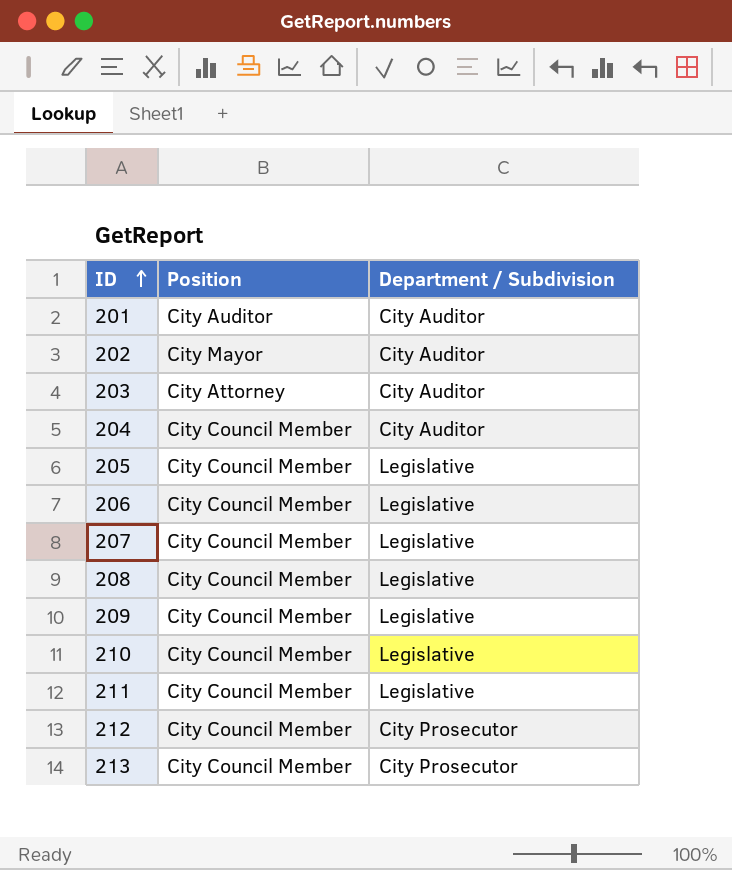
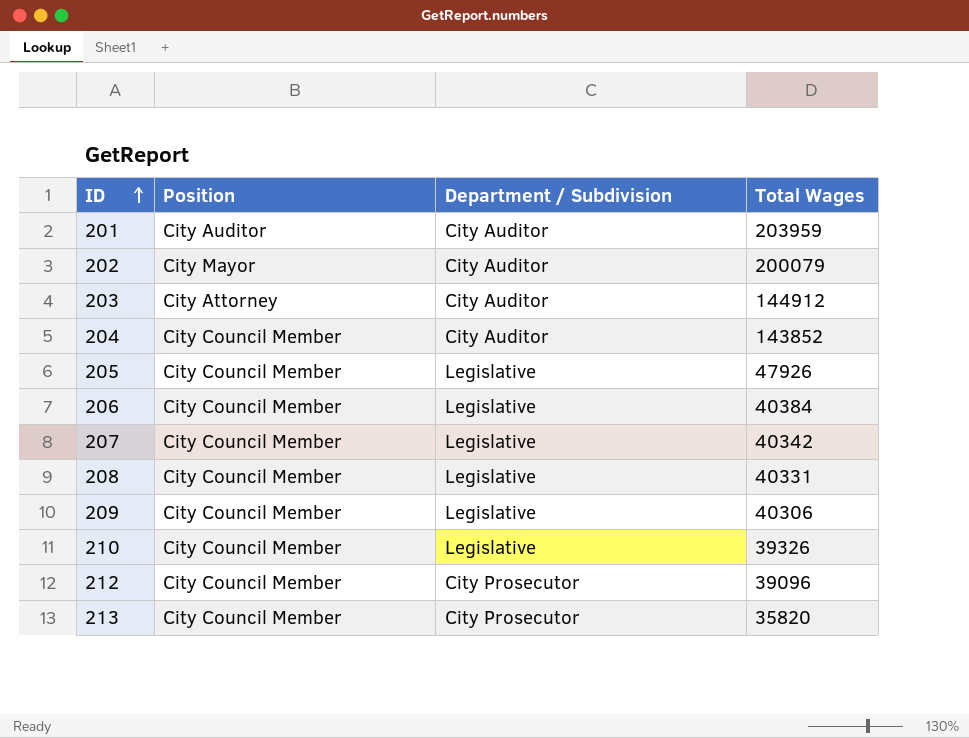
column Total Wages | position: none -> 4
row 211: City Council Member | Legislative -> none

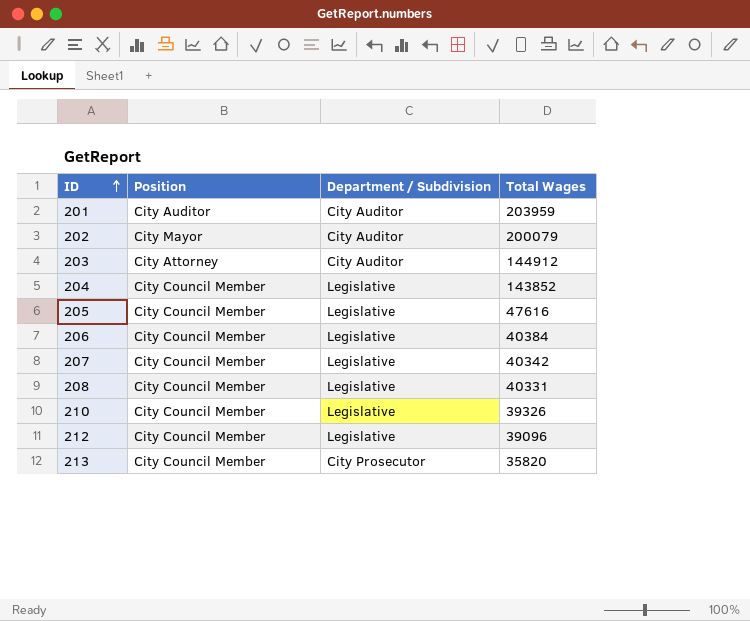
row 209: City Council Member | Legislative | 40306 -> none
204 | Department / Subdivision: City Auditor -> Legislative
205 | Total Wages: 47926 -> 47616
212 | Department / Subdivision: City Prosecutor -> Legislative

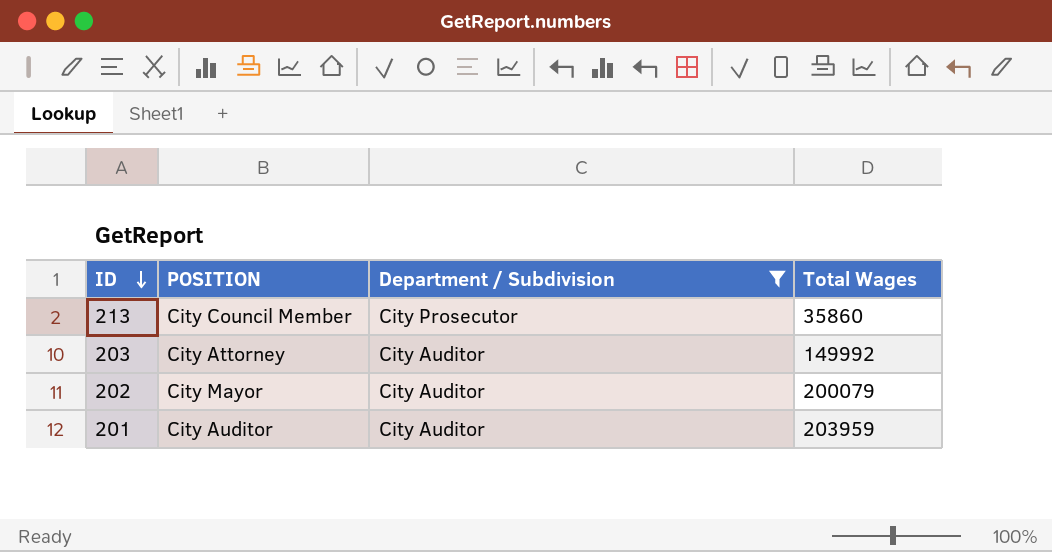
filter: none -> Department / Subdivision != Legislative
row order: ID ascending -> ID descending
column name: Position -> POSITION
213 | Total Wages: 35820 -> 35860
203 | Total Wages: 144912 -> 149992

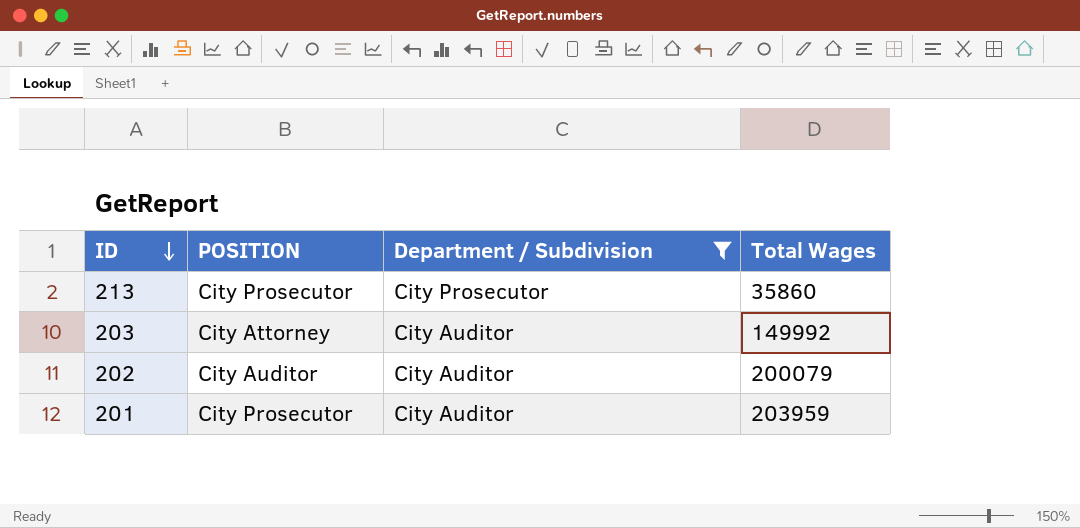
213 | POSITION: City Council Member -> City Prosecutor
202 | POSITION: City Mayor -> City Auditor
201 | POSITION: City Auditor -> City Prosecutor

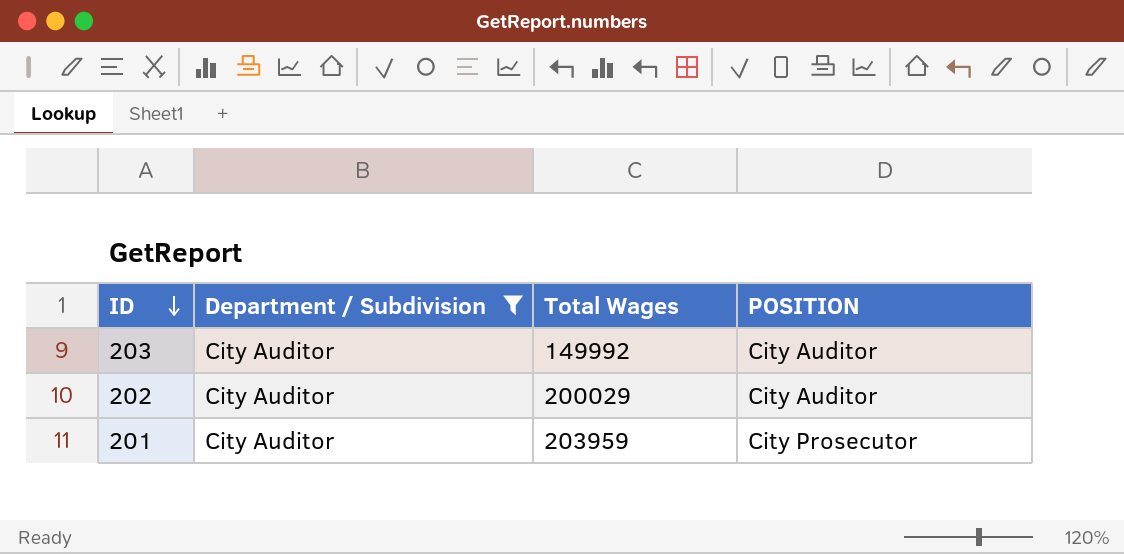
column POSITION | position: 2 -> 4
row 213: City Prosecutor | City Prosecutor | 35860 -> none
203 | POSITION: City Attorney -> City Auditor
202 | Total Wages: 200079 -> 200029

